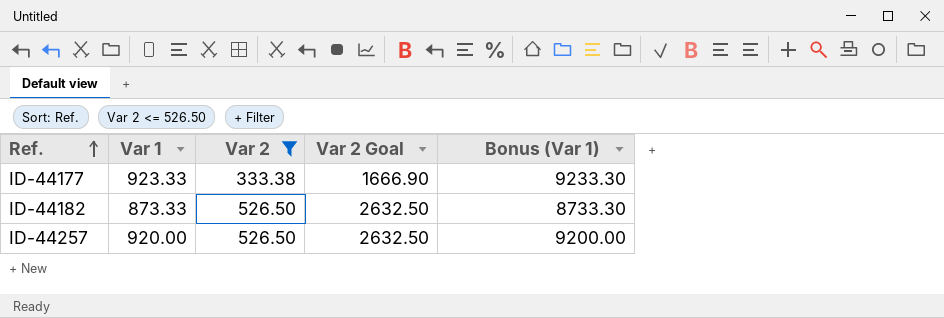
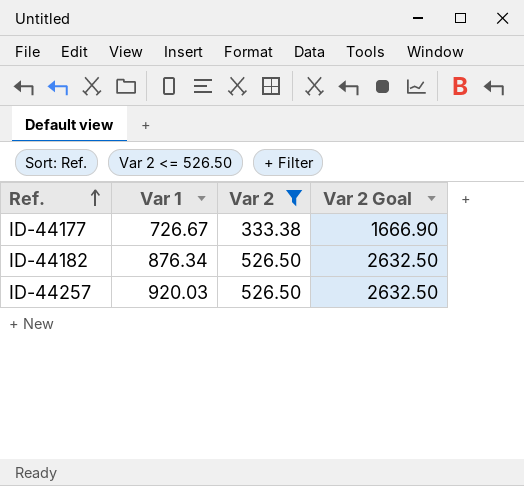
column Bonus (Var 1) | formula: [Var 1] * 10 -> none
ID-44177 | Var 1: 923.33 -> 726.67
ID-44182 | Var 1: 873.33 -> 876.34
ID-44257 | Var 1: 920.00 -> 920.03

